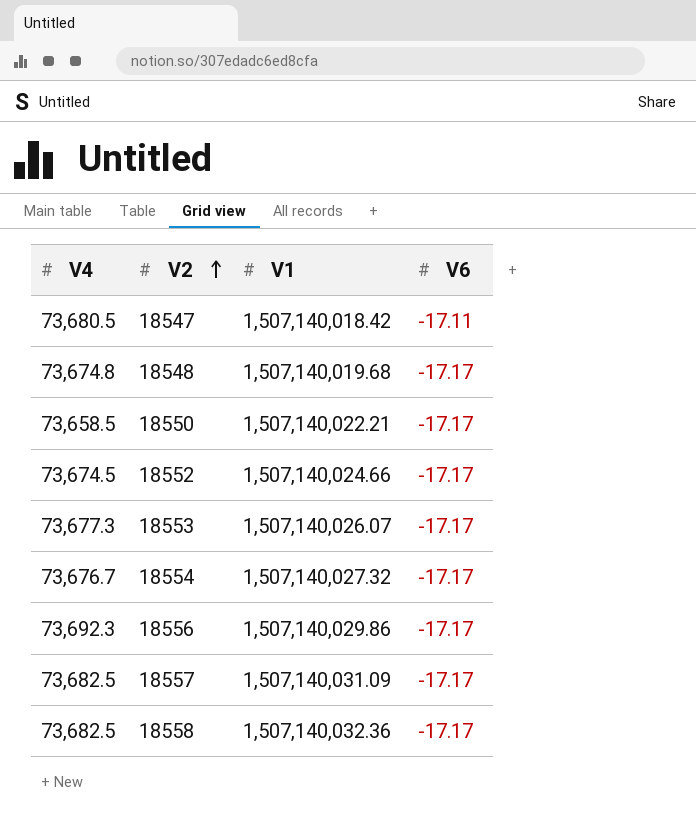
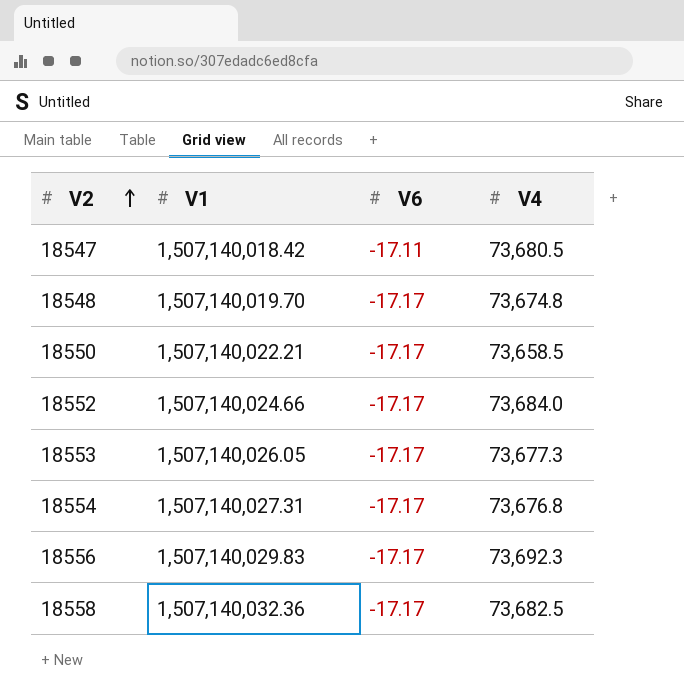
column V4 | position: 1 -> 4
row 18557: 73,682.5 | 1,507,140,031.09 | -17.17 -> none
18548 | V1: 1,507,140,019.68 -> 1,507,140,019.70
18552 | V4: 73,674.5 -> 73,684.0
18553 | V1: 1,507,140,026.07 -> 1,507,140,026.05
18554 | V1: 1,507,140,027.32 -> 1,507,140,027.31
18554 | V4: 73,676.7 -> 73,676.8
18556 | V1: 1,507,140,029.86 -> 1,507,140,029.83

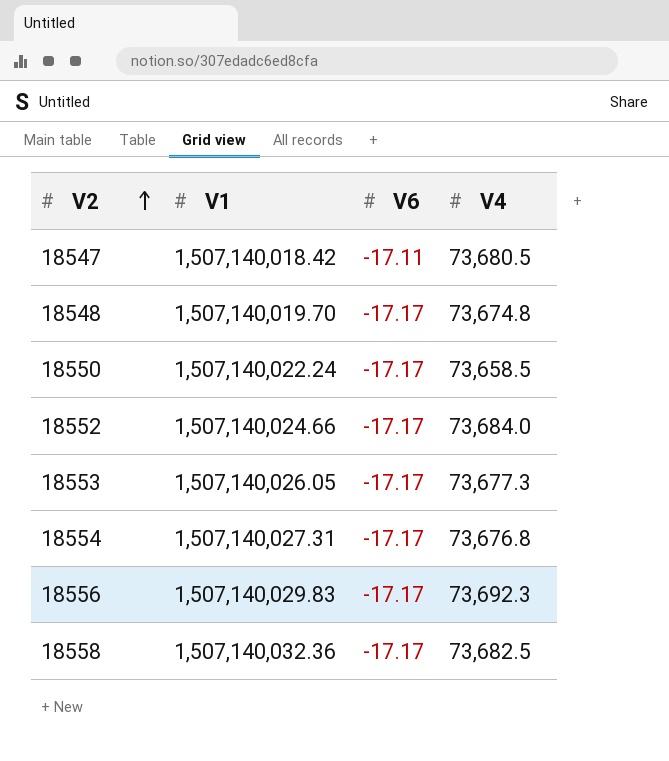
18550 | V1: 1,507,140,022.21 -> 1,507,140,022.24

